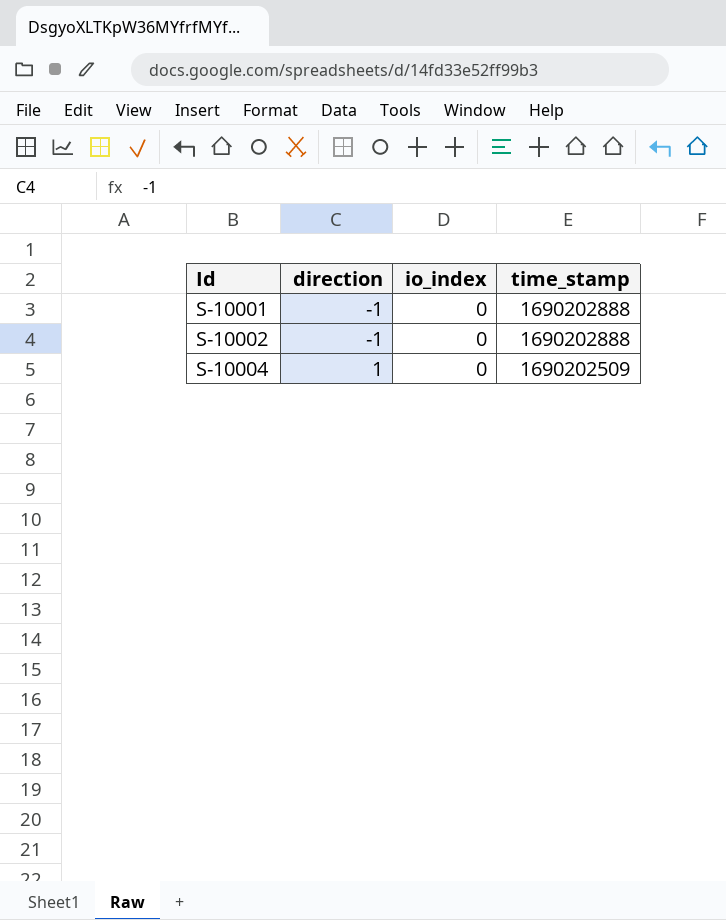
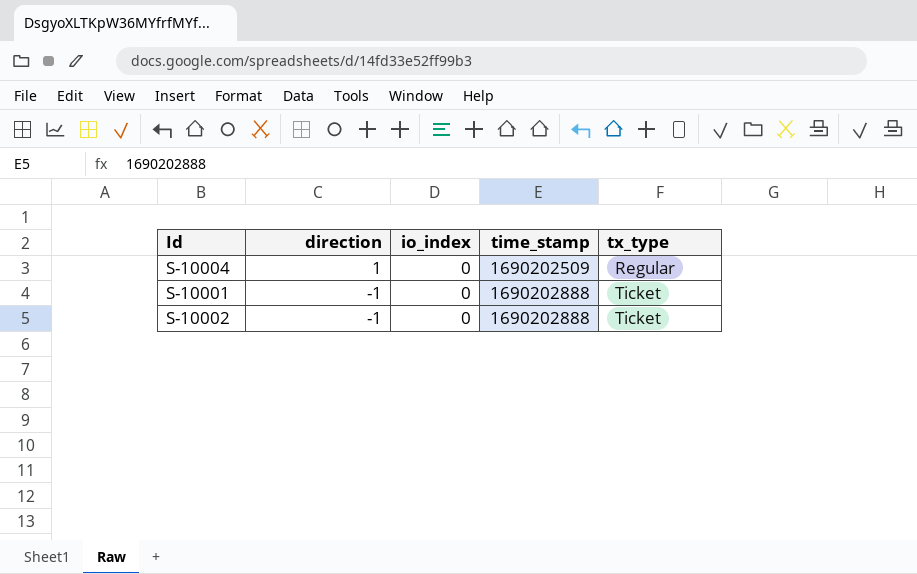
row order: Id ascending -> direction descending
column tx_type | position: none -> 5

